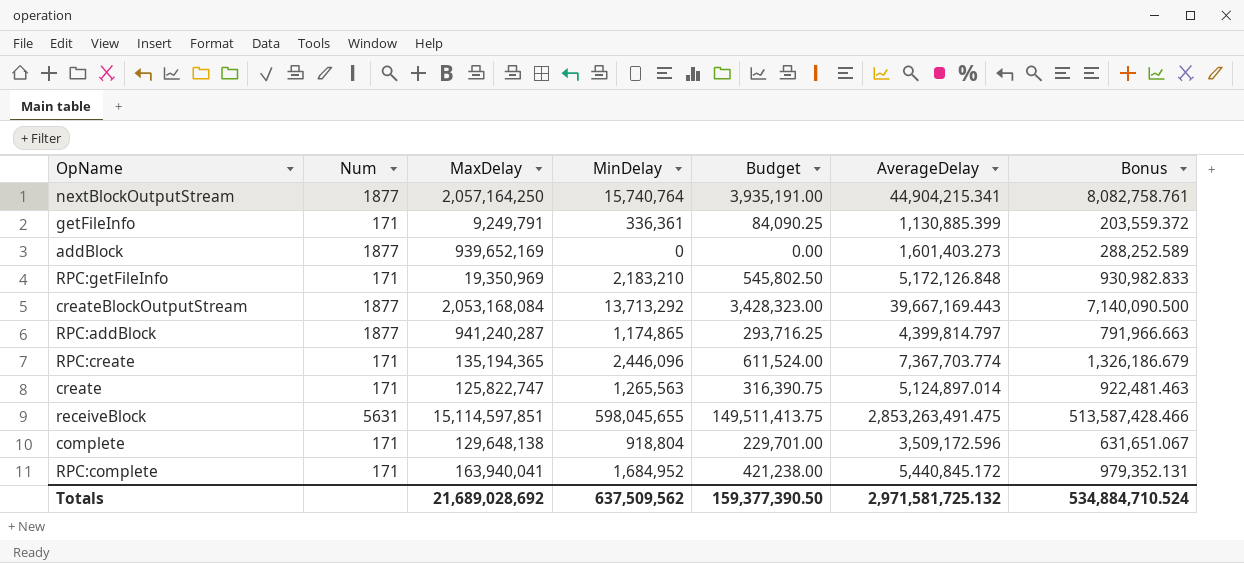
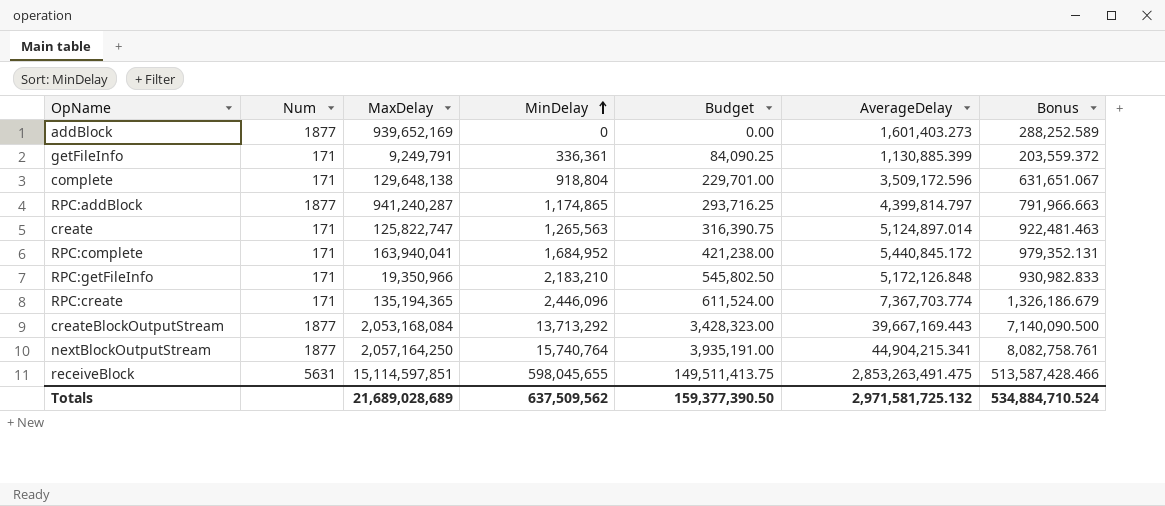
row order: none -> MinDelay ascending
RPC:getFileInfo | MaxDelay: 19,350,969 -> 19,350,966
Totals | MaxDelay: 21,689,028,692 -> 21,689,028,689

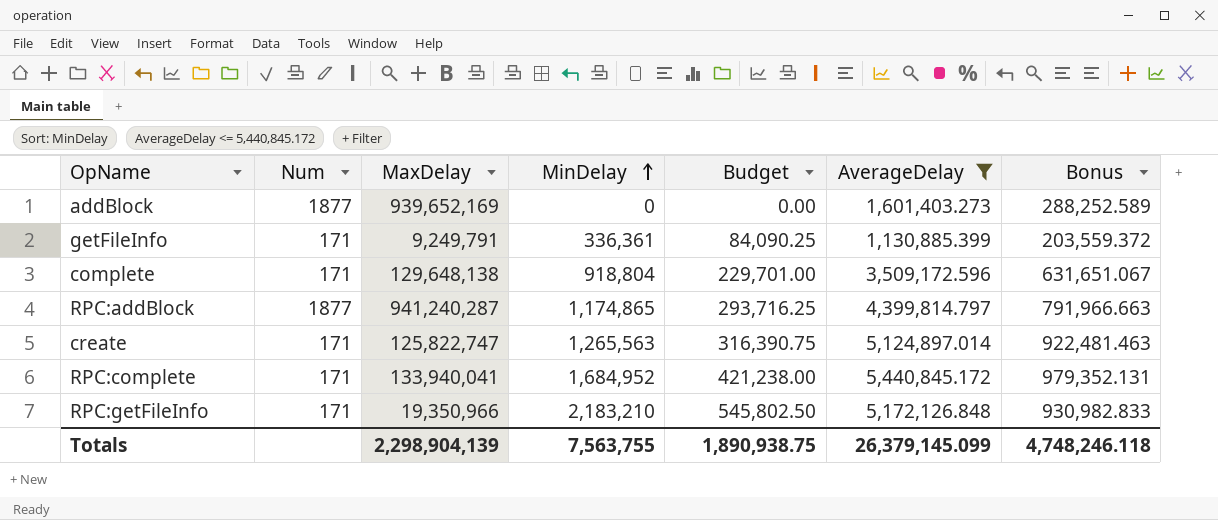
filter: none -> AverageDelay <= 5,440,845.172
RPC:complete | MaxDelay: 163,940,041 -> 133,940,041
Totals | MaxDelay: 21,689,028,689 -> 2,298,904,139
Totals | MinDelay: 637,509,562 -> 7,563,755
Totals | Budget: 159,377,390.50 -> 1,890,938.75
Totals | AverageDelay: 2,971,581,725.132 -> 26,379,145.099
Totals | Bonus: 534,884,710.524 -> 4,748,246.118

